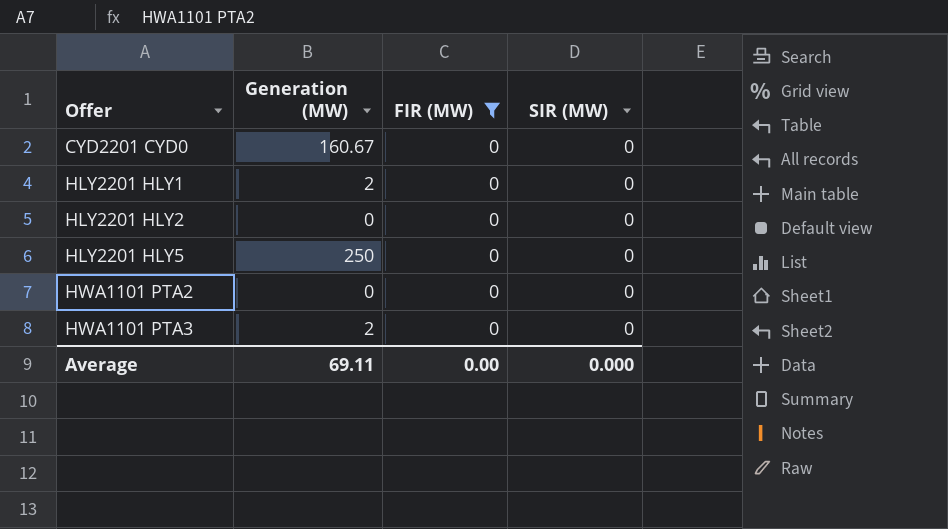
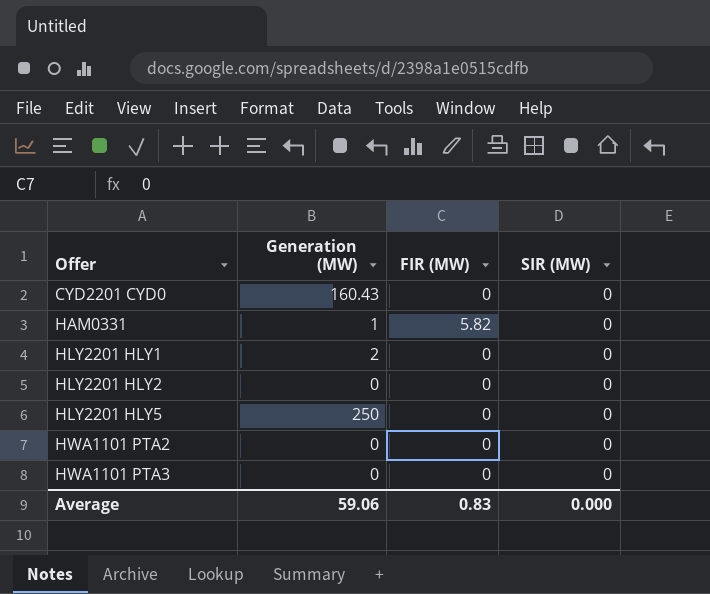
filter: FIR (MW) = 0 -> none
CYD2201 CYD0 | Generation (MW): 160.67 -> 160.43
HWA1101 PTA3 | Generation (MW): 2 -> 0
Average | Generation (MW): 69.11 -> 59.06
Average | FIR (MW): 0.00 -> 0.83

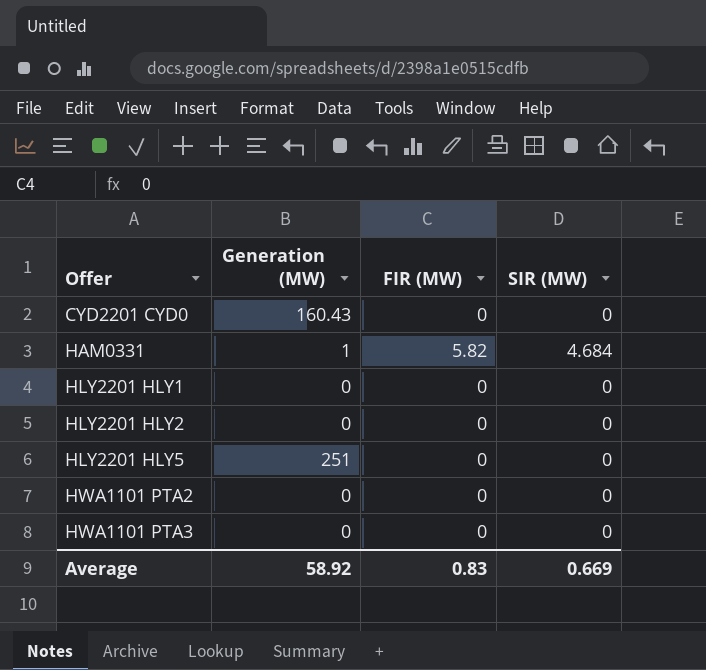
HAM0331 | SIR (MW): 0 -> 4.684
HLY2201 HLY1 | Generation (MW): 2 -> 0
HLY2201 HLY5 | Generation (MW): 250 -> 251
Average | Generation (MW): 59.06 -> 58.92
Average | SIR (MW): 0.000 -> 0.669

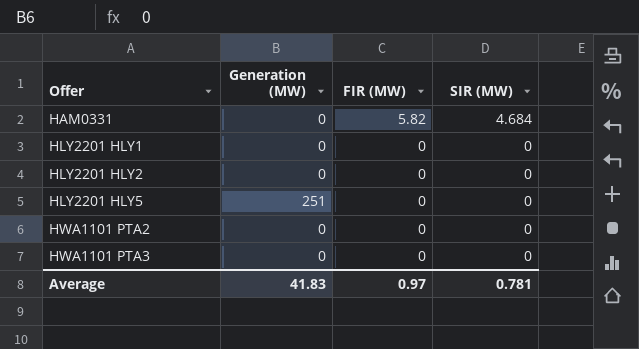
row CYD2201 CYD0: 160.43 | 0 | 0 -> none
HAM0331 | Generation (MW): 1 -> 0
Average | Generation (MW): 58.92 -> 41.83
Average | FIR (MW): 0.83 -> 0.97
Average | SIR (MW): 0.669 -> 0.781

